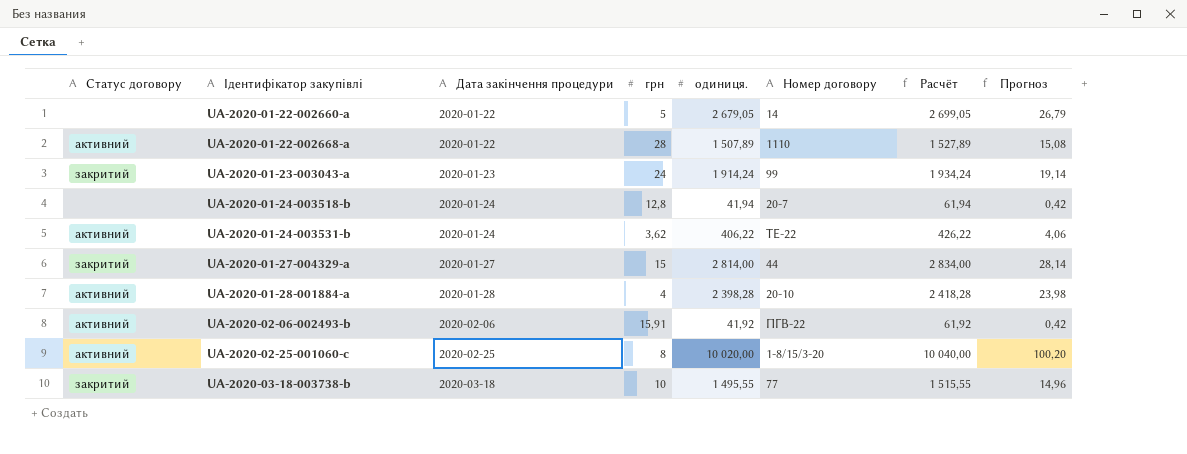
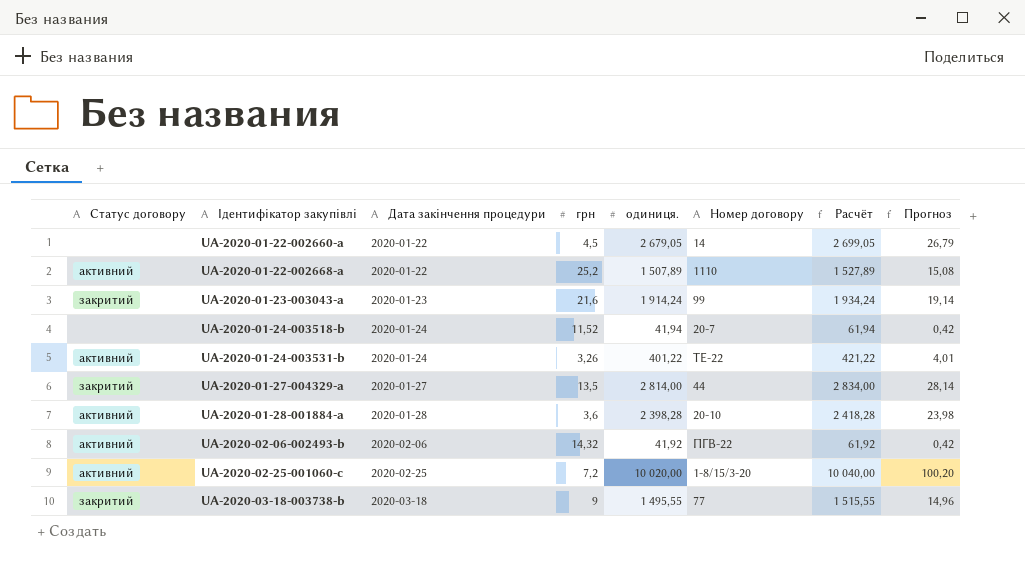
UA-2020-01-22-002660-a | грн: 5 -> 4,5
UA-2020-01-22-002668-a | грн: 28 -> 25,2
UA-2020-01-23-003043-a | грн: 24 -> 21,6
UA-2020-01-24-003518-b | грн: 12,8 -> 11,52
UA-2020-01-24-003531-b | грн: 3,62 -> 3,26
UA-2020-01-24-003531-b | одиниця.: 406,22 -> 401,22
UA-2020-01-24-003531-b | Расчёт: 426,22 -> 421,22
UA-2020-01-24-003531-b | Прогноз: 4,06 -> 4,01
UA-2020-01-27-004329-a | грн: 15 -> 13,5
UA-2020-01-28-001884-a | грн: 4 -> 3,6
UA-2020-02-06-002493-b | грн: 15,91 -> 14,32
UA-2020-02-25-001060-c | грн: 8 -> 7,2
UA-2020-03-18-003738-b | грн: 10 -> 9

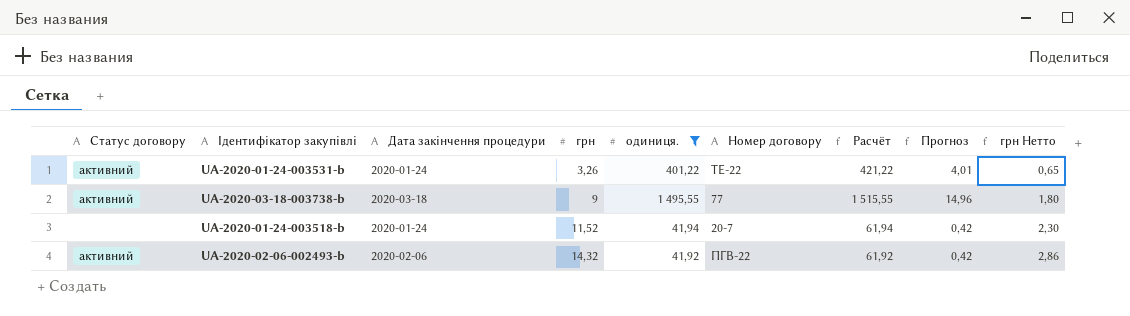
filter: none -> одиниця. <= 1 495,55
row order: Ідентифікатор закупівлі ascending -> грн ascending
column грн Нетто | formula: none -> [грн] * 0,2
UA-2020-03-18-003738-b | Статус договору: закритий -> активний

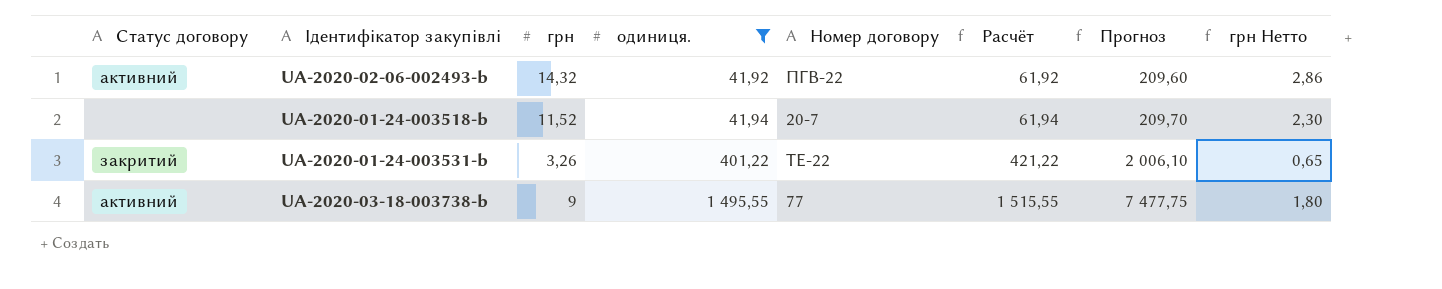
row order: грн ascending -> одиниця. ascending
column Дата закінчення процедури | position: 3 -> none
column Прогноз | formula: [одиниця.] * 0,01 -> [одиниця.] * 5
UA-2020-01-24-003531-b | Статус договору: активний -> закритий

